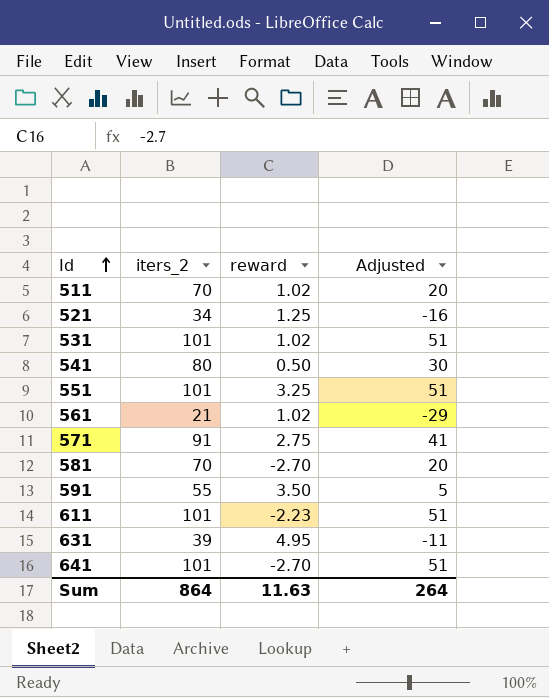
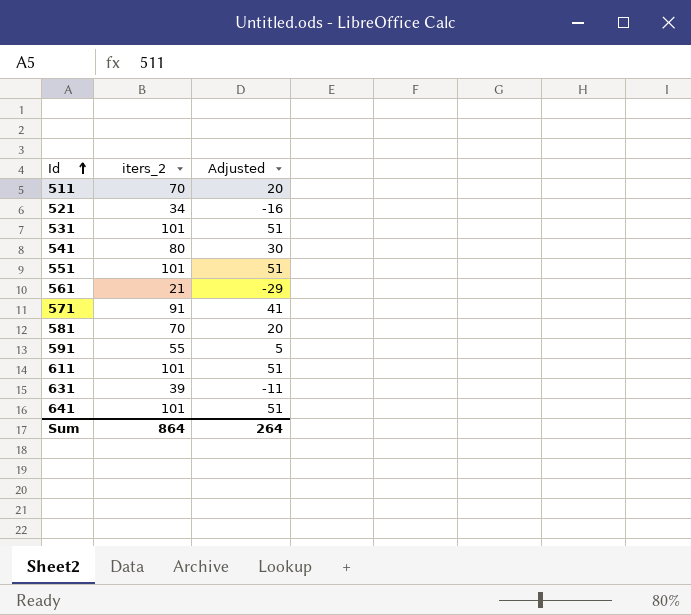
column reward | position: 3 -> none

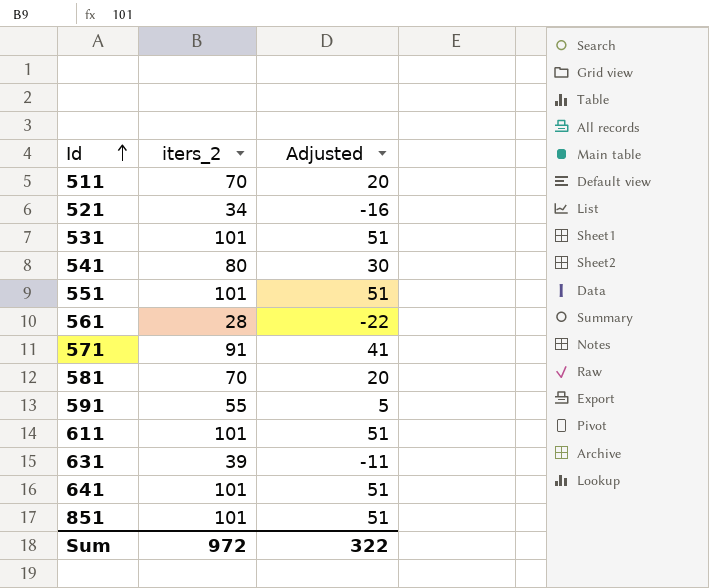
561 | iters_2: 21 -> 28
561 | Adjusted: -29 -> -22
row 851: none -> 101 | 51
Sum | iters_2: 864 -> 972
Sum | Adjusted: 264 -> 322

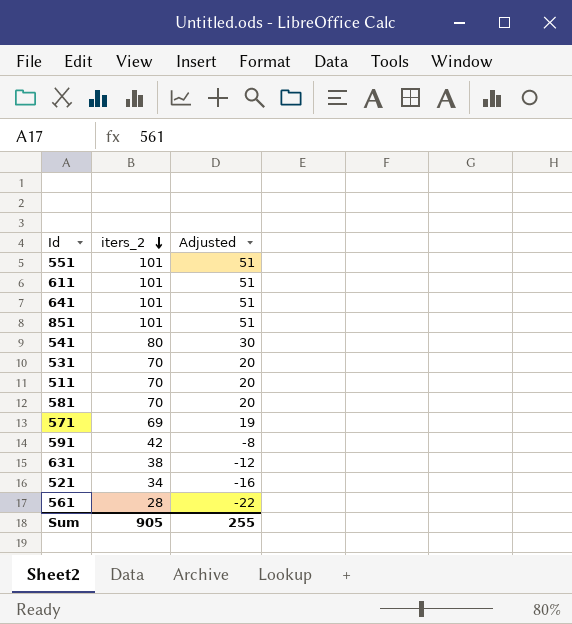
row order: Id ascending -> iters_2 descending
531 | iters_2: 101 -> 70
531 | Adjusted: 51 -> 20
571 | iters_2: 91 -> 69
571 | Adjusted: 41 -> 19
591 | iters_2: 55 -> 42
591 | Adjusted: 5 -> -8
631 | iters_2: 39 -> 38
631 | Adjusted: -11 -> -12
Sum | iters_2: 972 -> 905
Sum | Adjusted: 322 -> 255

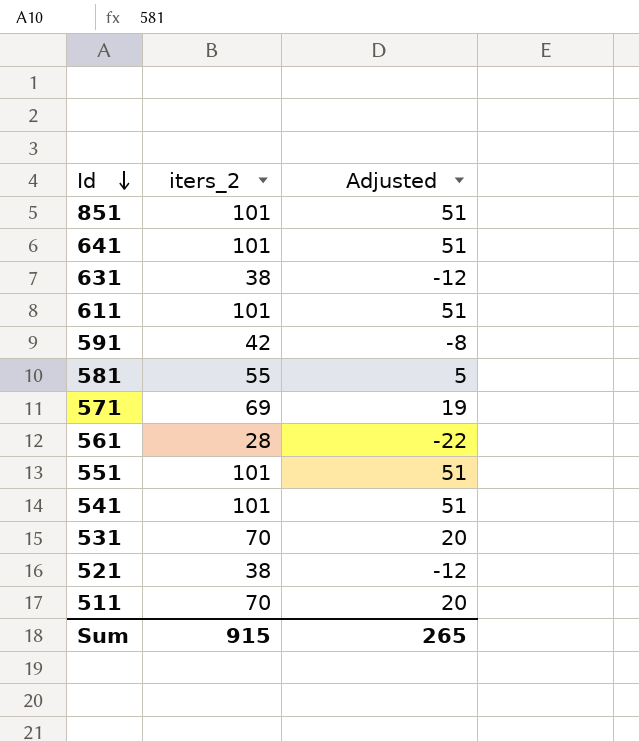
row order: iters_2 descending -> Id descending
581 | iters_2: 70 -> 55
581 | Adjusted: 20 -> 5
541 | iters_2: 80 -> 101
541 | Adjusted: 30 -> 51
521 | iters_2: 34 -> 38
521 | Adjusted: -16 -> -12
Sum | iters_2: 905 -> 915
Sum | Adjusted: 255 -> 265

